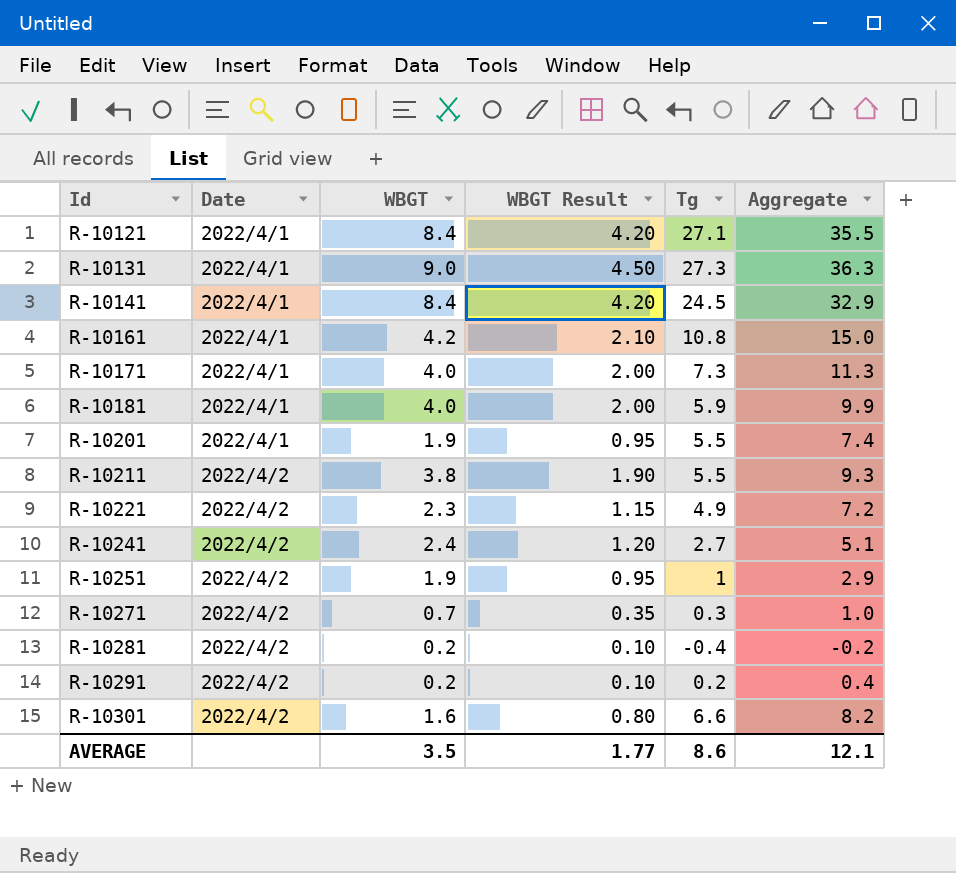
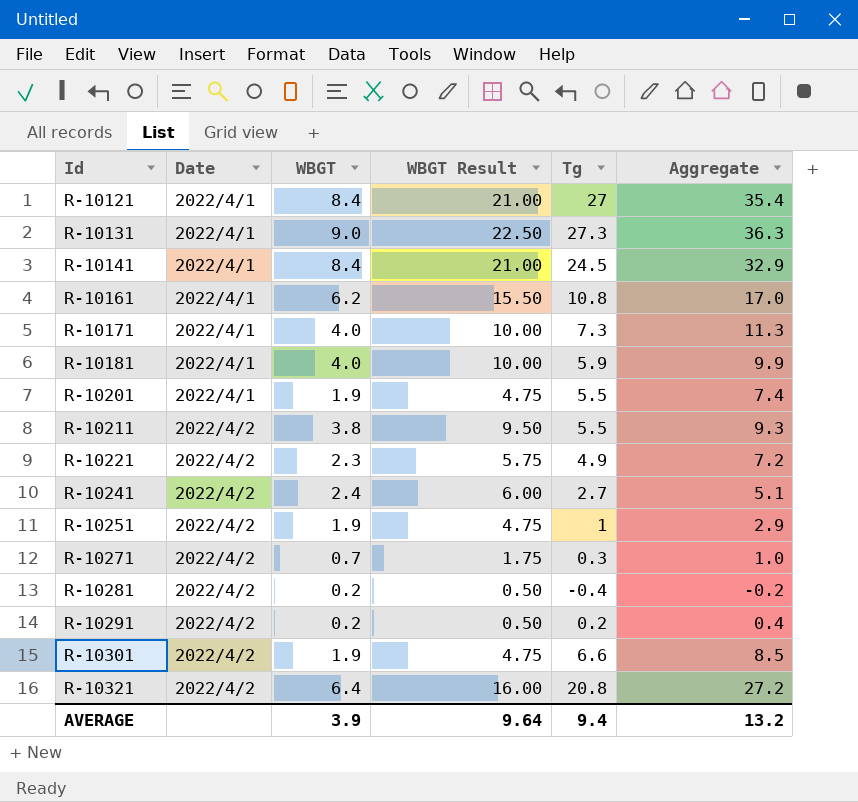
column WBGT Result | formula: [WBGT] * 0.5 -> [WBGT] * 2.5
R-10121 | Tg: 27.1 -> 27
R-10121 | Aggregate: 35.5 -> 35.4
R-10161 | WBGT: 4.2 -> 6.2
R-10161 | Aggregate: 15.0 -> 17.0
R-10301 | WBGT: 1.6 -> 1.9
R-10301 | Aggregate: 8.2 -> 8.5
row R-10321: none -> 2022/4/2 | 6.4 | 16.00 | 20.8 | 27.2
AVERAGE | WBGT: 3.5 -> 3.9
AVERAGE | WBGT Result: 1.77 -> 9.64
AVERAGE | Tg: 8.6 -> 9.4
AVERAGE | Aggregate: 12.1 -> 13.2

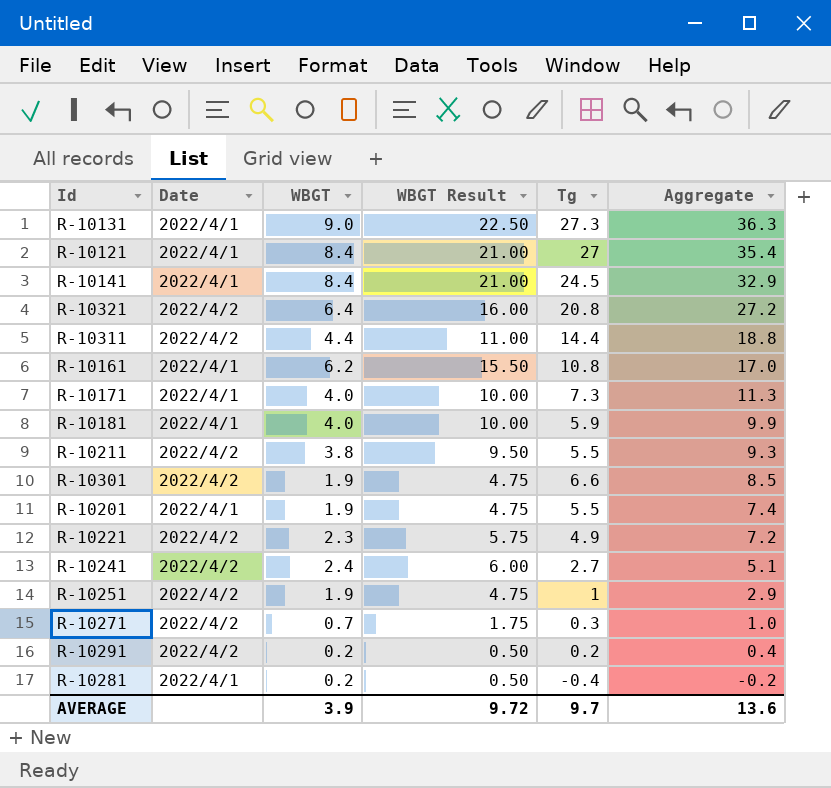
row order: Id ascending -> Aggregate descending
row R-10311: none -> 2022/4/2 | 4.4 | 11.00 | 14.4 | 18.8
R-10281 | Date: 2022/4/2 -> 2022/4/1
AVERAGE | WBGT Result: 9.64 -> 9.72
AVERAGE | Tg: 9.4 -> 9.7
AVERAGE | Aggregate: 13.2 -> 13.6

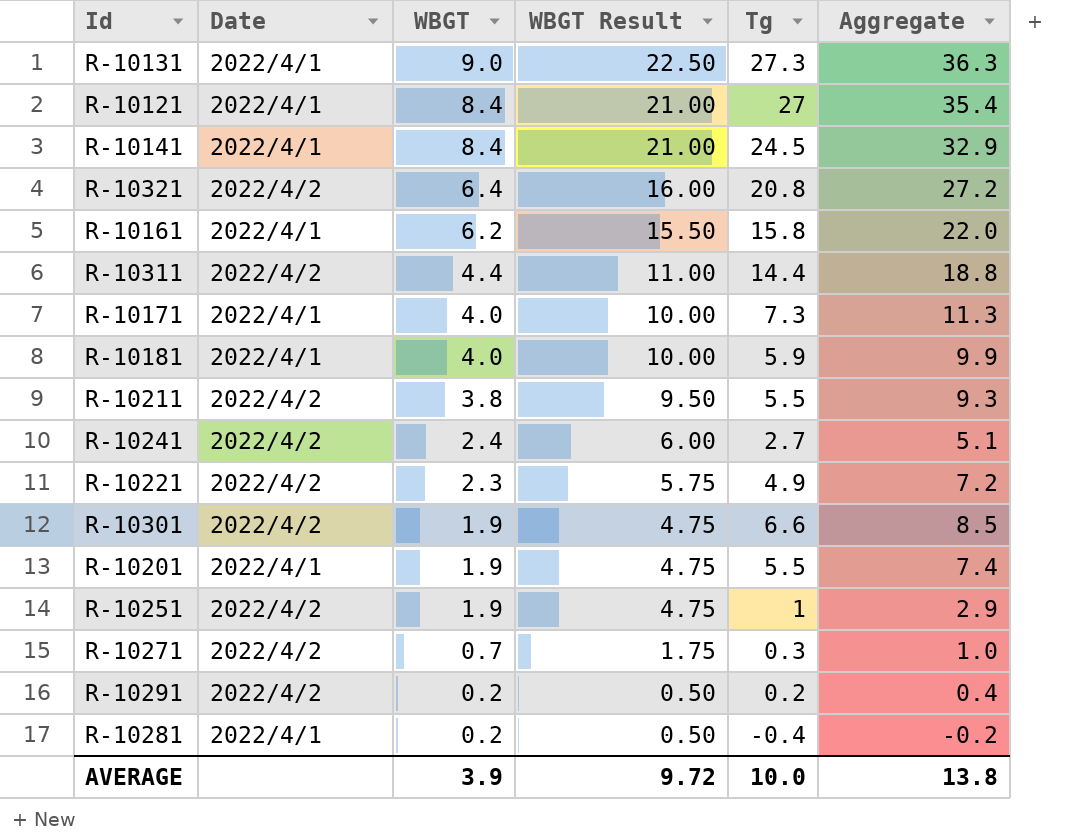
row order: Aggregate descending -> WBGT descending
R-10161 | Tg: 10.8 -> 15.8
R-10161 | Aggregate: 17.0 -> 22.0
AVERAGE | Tg: 9.7 -> 10.0
AVERAGE | Aggregate: 13.6 -> 13.8

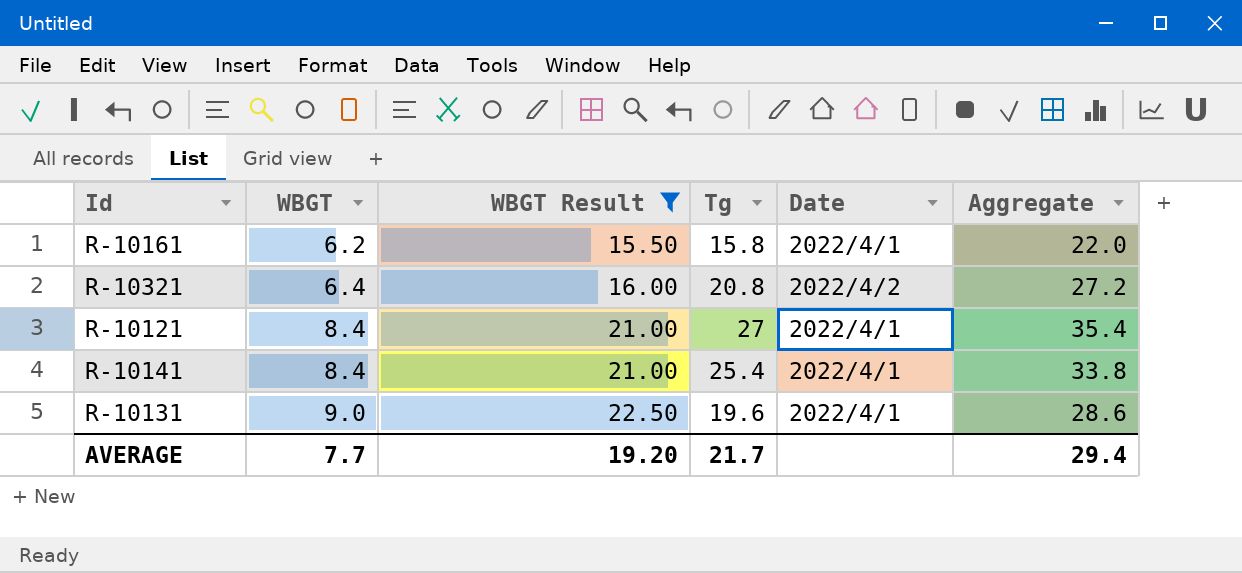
filter: none -> WBGT Result >= 15.50
row order: WBGT descending -> WBGT ascending
column Date | position: 2 -> 5
R-10141 | Tg: 24.5 -> 25.4
R-10141 | Aggregate: 32.9 -> 33.8
R-10131 | Tg: 27.3 -> 19.6
R-10131 | Aggregate: 36.3 -> 28.6
AVERAGE | WBGT: 3.9 -> 7.7
AVERAGE | WBGT Result: 9.72 -> 19.20
AVERAGE | Tg: 10.0 -> 21.7
AVERAGE | Aggregate: 13.8 -> 29.4

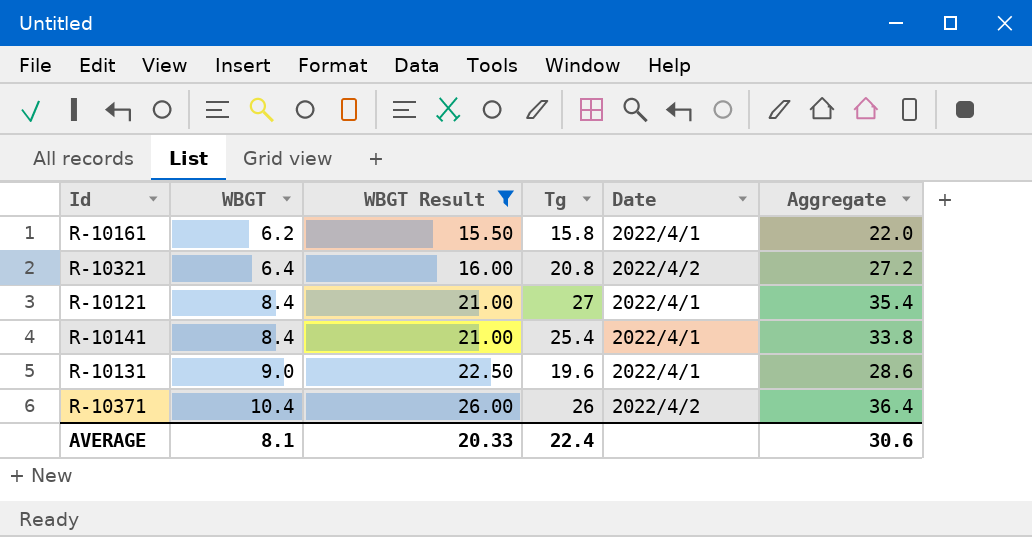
row R-10371: none -> 10.4 | 26.00 | 26 | 2022/4/2 | 36.4
AVERAGE | WBGT: 7.7 -> 8.1
AVERAGE | WBGT Result: 19.20 -> 20.33
AVERAGE | Tg: 21.7 -> 22.4
AVERAGE | Aggregate: 29.4 -> 30.6

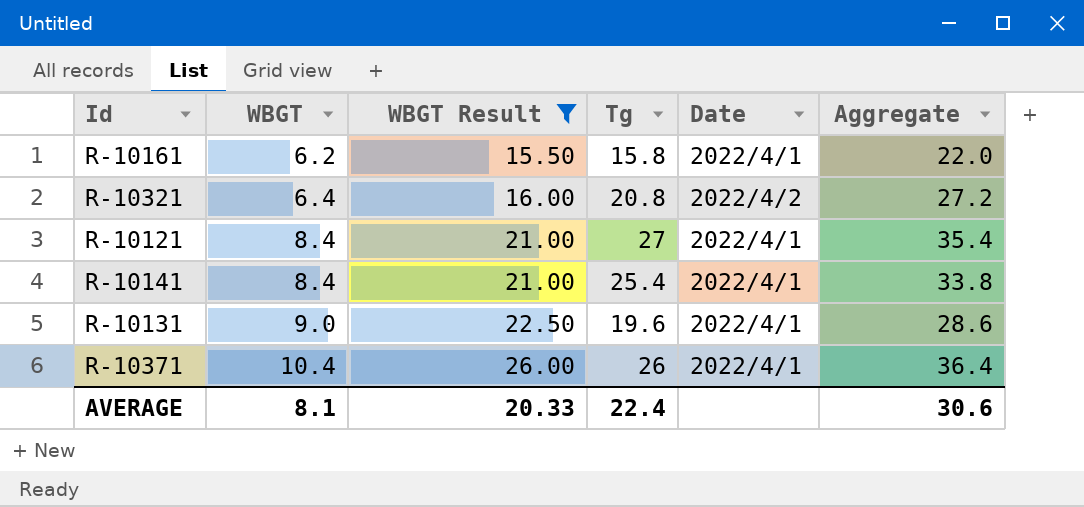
R-10371 | Date: 2022/4/2 -> 2022/4/1

